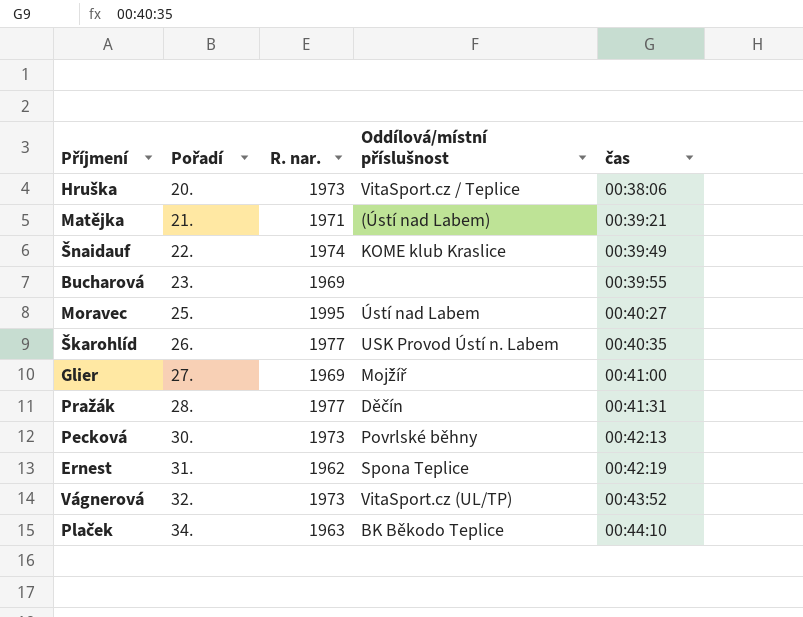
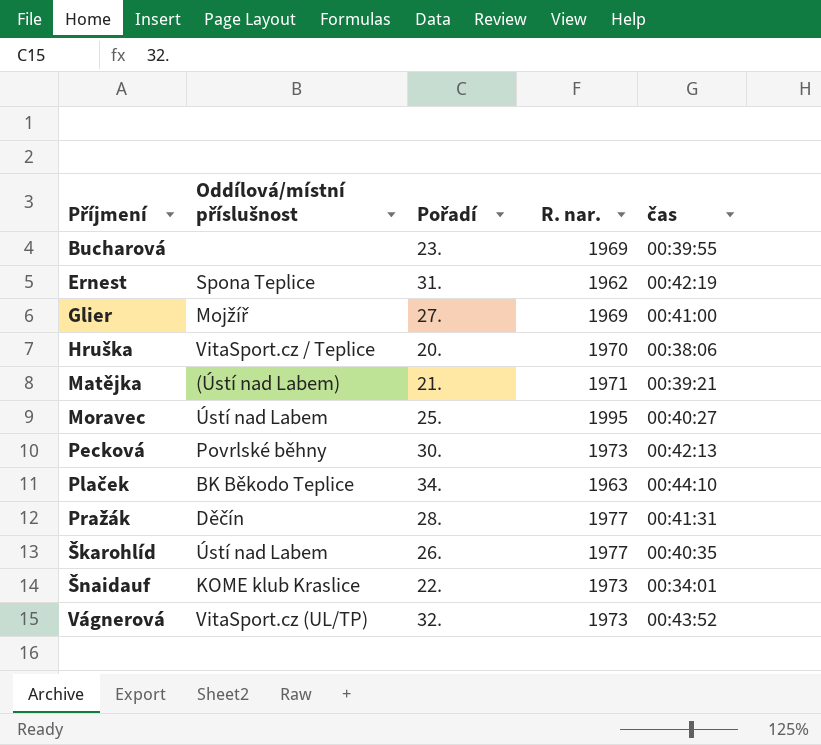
row order: Pořadí ascending -> Příjmení ascending
column Oddílová/místní příslušnost | position: 4 -> 2
Hruška | R. nar.: 1973 -> 1970
Škarohlíd | Oddílová/místní příslušnost: USK Provod Ústí n. Labem -> Ústí nad Labem
Šnaidauf | R. nar.: 1974 -> 1973
Šnaidauf | čas: 00:39:49 -> 00:34:01

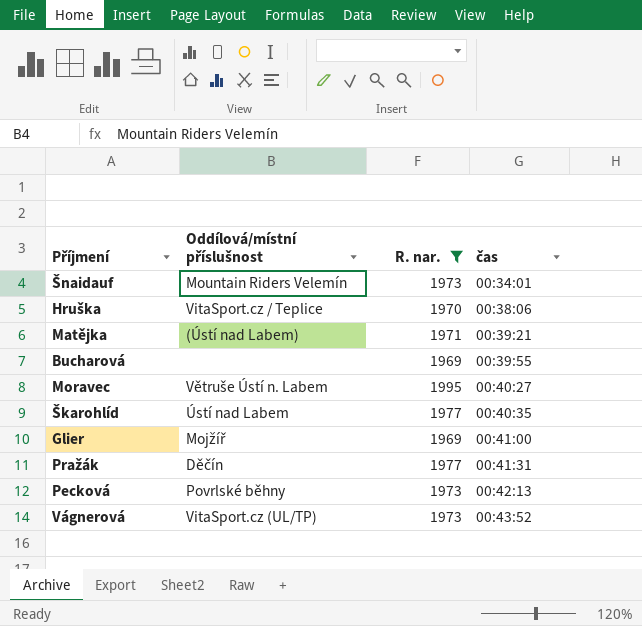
filter: none -> R. nar. >= 1969
row order: Příjmení ascending -> čas ascending
column Pořadí | position: 3 -> none
Šnaidauf | Oddílová/místní příslušnost: KOME klub Kraslice -> Mountain Riders Velemín
Moravec | Oddílová/místní příslušnost: Ústí nad Labem -> Větruše Ústí n. Labem

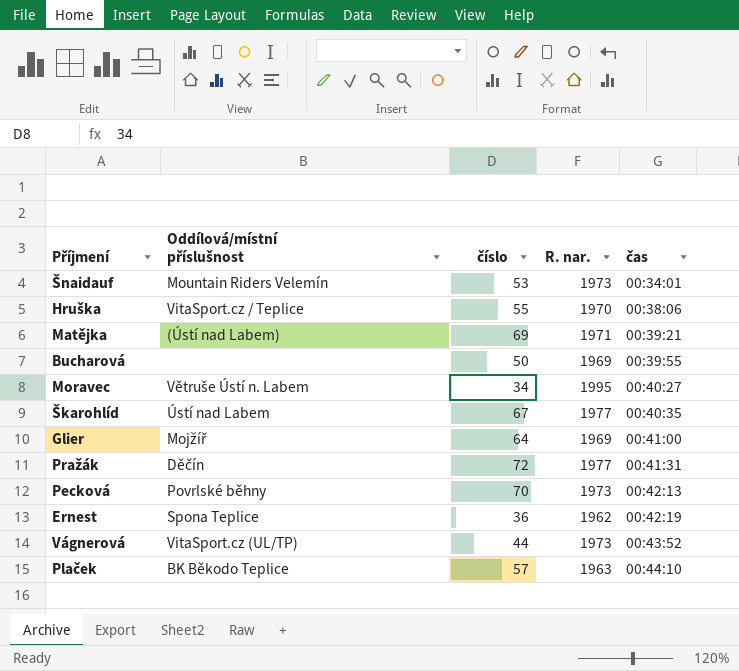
filter: R. nar. >= 1969 -> none
column číslo | position: none -> 3

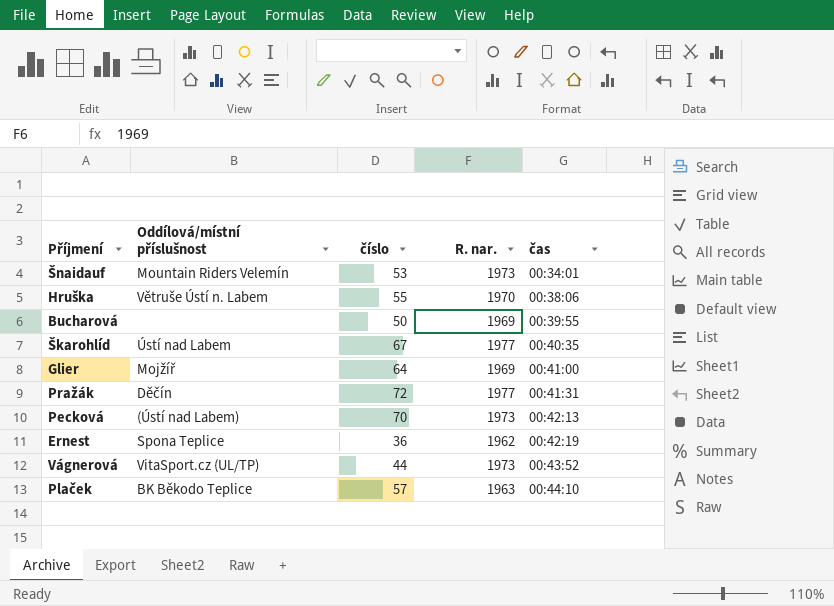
row Matějka: (Ústí nad Labem) | 69 | 1971 | 00:39:21 -> none
row Moravec: Větruše Ústí n. Labem | 34 | 1995 | 00:40:27 -> none
Hruška | Oddílová/místní příslušnost: VitaSport.cz / Teplice -> Větruše Ústí n. Labem
Pecková | Oddílová/místní příslušnost: Povrlské běhny -> (Ústí nad Labem)

